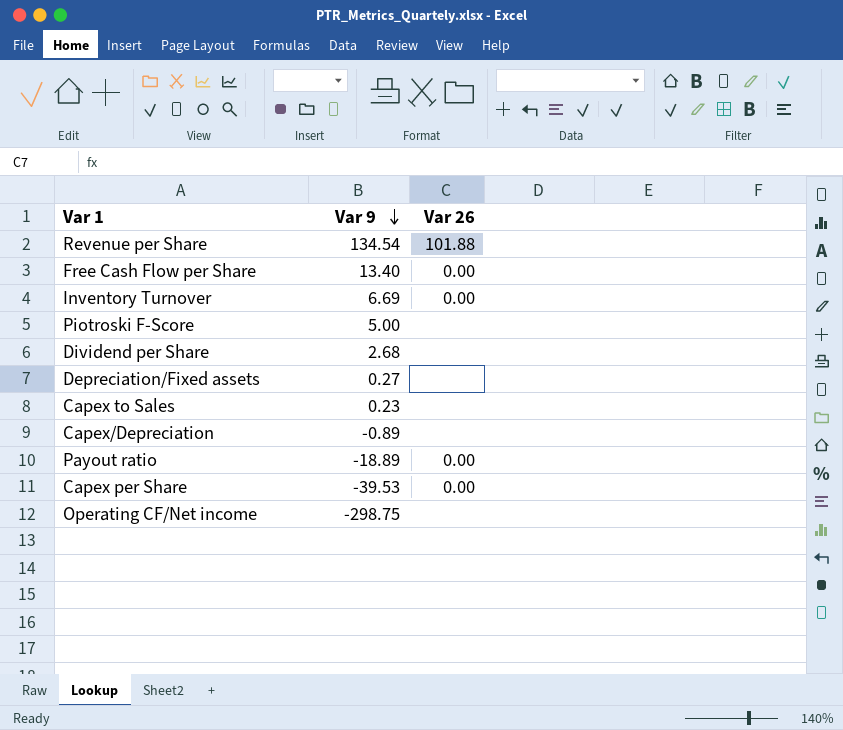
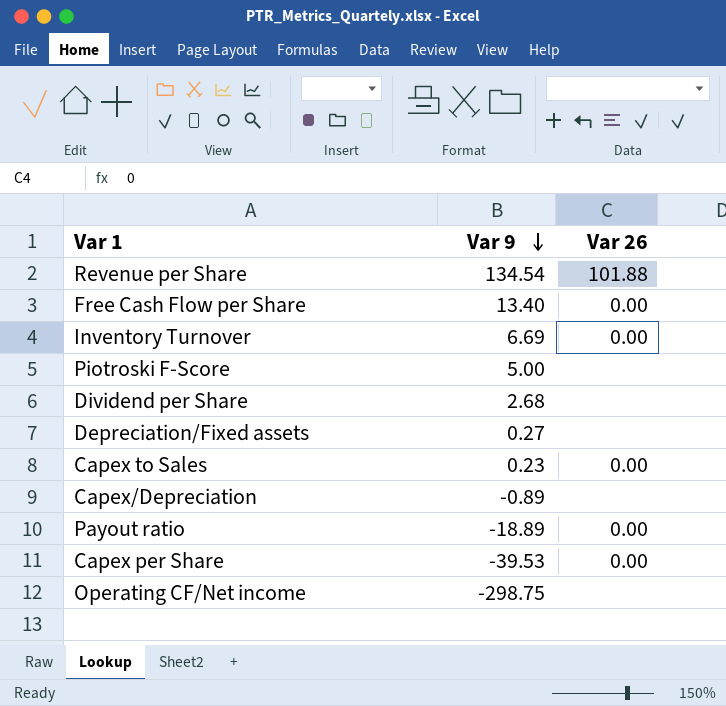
Capex to Sales | Var 26: none -> 0.00

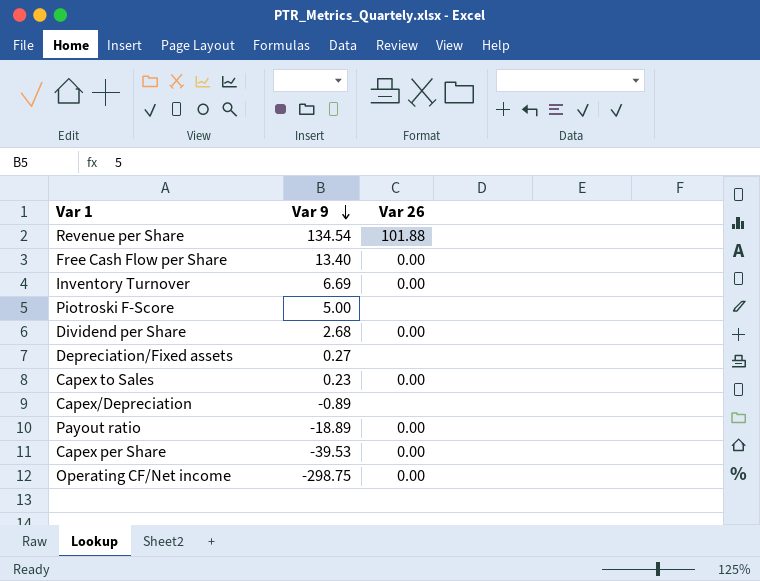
Dividend per Share | Var 26: none -> 0.00
Operating CF/Net income | Var 26: none -> 0.00

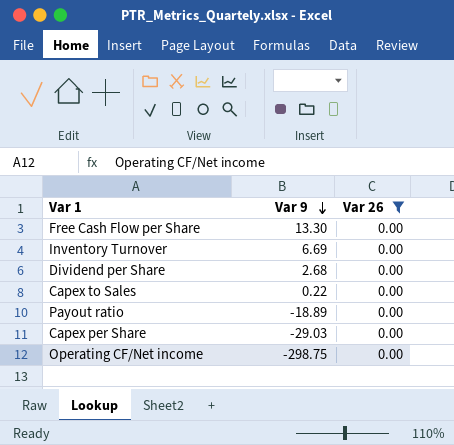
filter: none -> Var 26 = 0.00
Free Cash Flow per Share | Var 9: 13.40 -> 13.30
Capex to Sales | Var 9: 0.23 -> 0.22
Capex per Share | Var 9: -39.53 -> -29.03

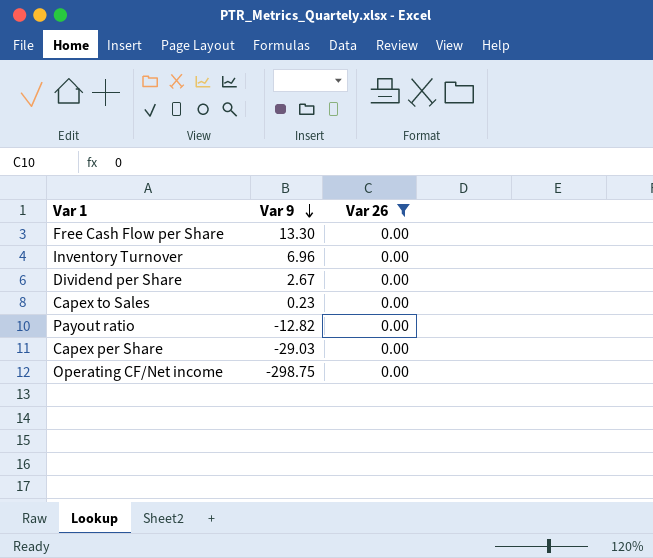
Inventory Turnover | Var 9: 6.69 -> 6.96
Dividend per Share | Var 9: 2.68 -> 2.67
Capex to Sales | Var 9: 0.22 -> 0.23
Payout ratio | Var 9: -18.89 -> -12.82

